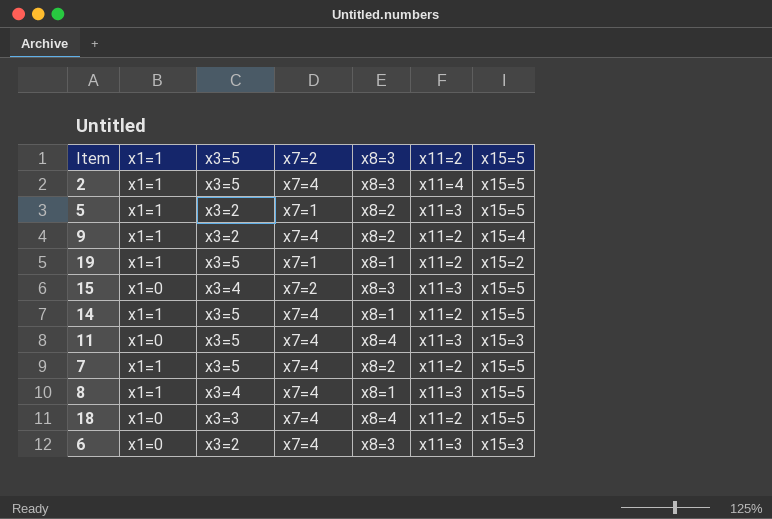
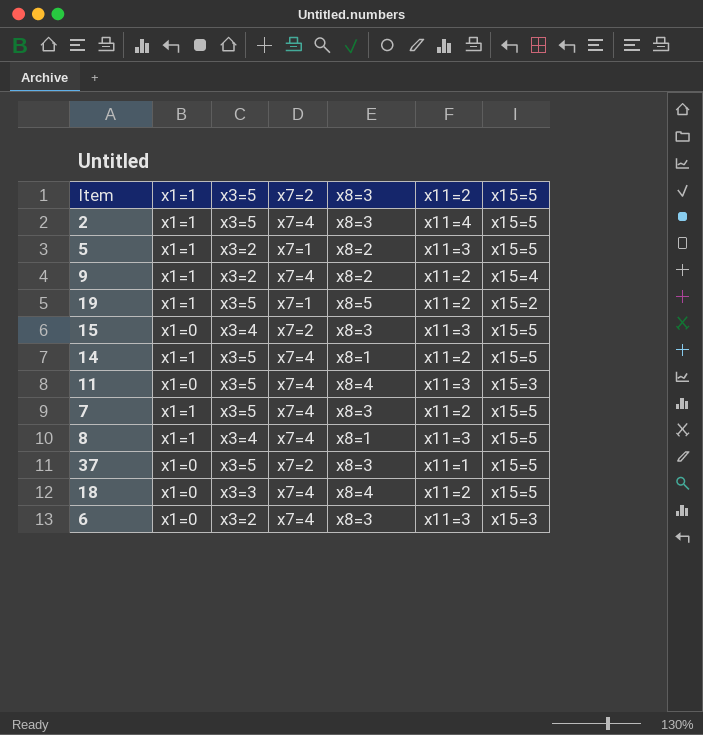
19 | x8=3: x8=1 -> x8=5
7 | x8=3: x8=2 -> x8=3
row 37: none -> x1=0 | x3=5 | x7=2 | x8=3 | x11=1 | x15=5

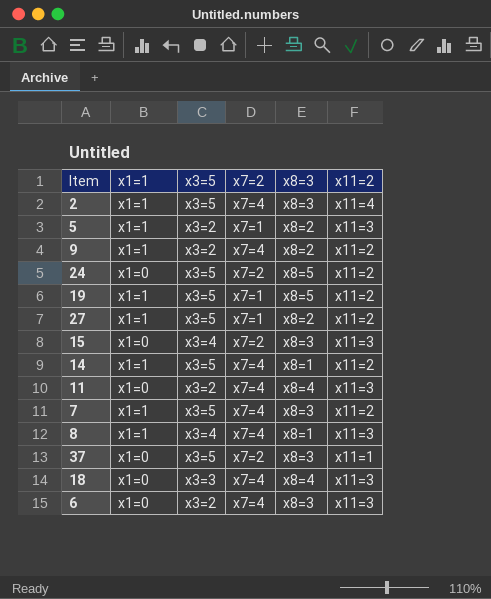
column x15=5 | position: 7 -> none
row 24: none -> x1=0 | x3=5 | x7=2 | x8=5 | x11=2
row 27: none -> x1=1 | x3=5 | x7=1 | x8=2 | x11=2
11 | x3=5: x3=5 -> x3=2
18 | x11=2: x11=2 -> x11=3

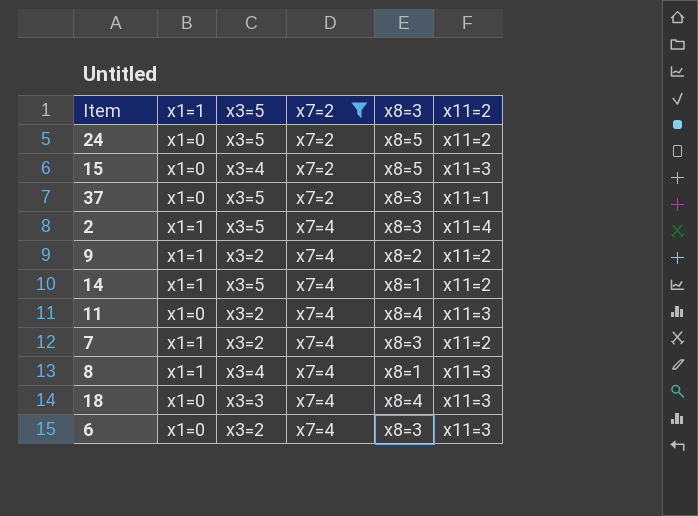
filter: none -> x7=2 != x7=1
row order: none -> x7=2 ascending
15 | x8=3: x8=3 -> x8=5
7 | x3=5: x3=5 -> x3=2

